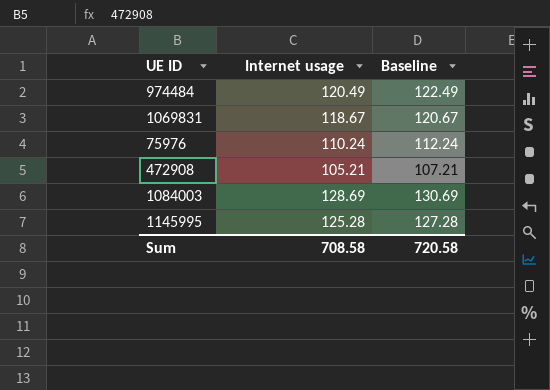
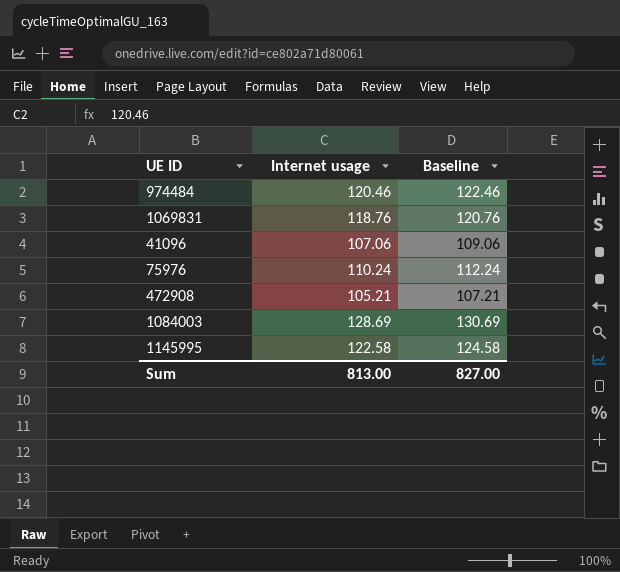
974484 | Internet usage: 120.49 -> 120.46
974484 | Baseline: 122.49 -> 122.46
1069831 | Internet usage: 118.67 -> 118.76
1069831 | Baseline: 120.67 -> 120.76
row 41096: none -> 107.06 | 109.06
1145995 | Internet usage: 125.28 -> 122.58
1145995 | Baseline: 127.28 -> 124.58
Sum | Internet usage: 708.58 -> 813.00
Sum | Baseline: 720.58 -> 827.00

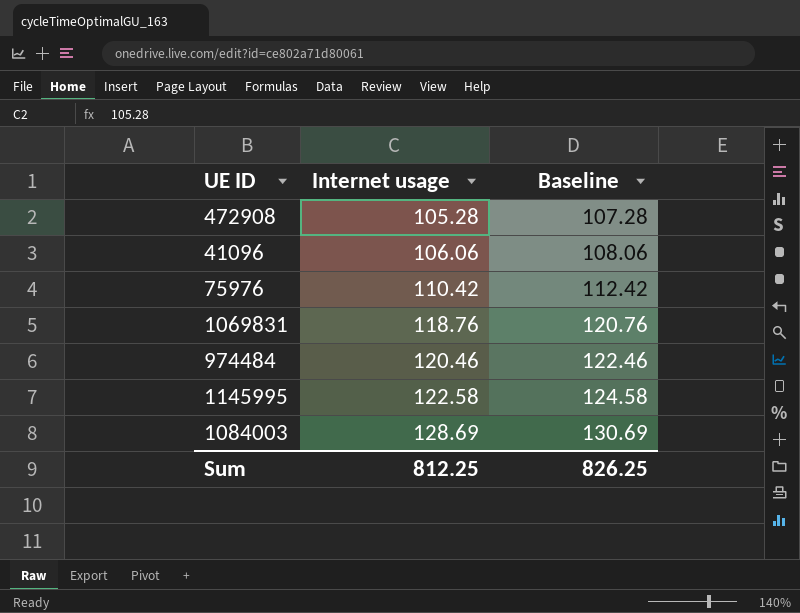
row order: none -> Internet usage ascending
472908 | Internet usage: 105.21 -> 105.28
472908 | Baseline: 107.21 -> 107.28
41096 | Internet usage: 107.06 -> 106.06
41096 | Baseline: 109.06 -> 108.06
75976 | Internet usage: 110.24 -> 110.42
75976 | Baseline: 112.24 -> 112.42
Sum | Internet usage: 813.00 -> 812.25
Sum | Baseline: 827.00 -> 826.25

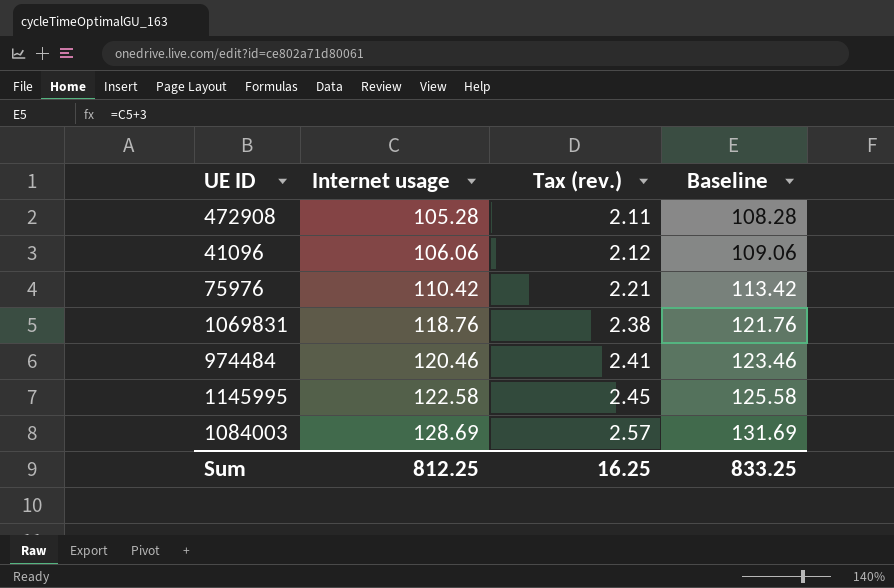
column Tax (rev.) | formula: none -> [Internet usage] * 0.02
column Baseline | formula: [Internet usage] + 2 -> [Internet usage] + 3
Sum | Baseline: 826.25 -> 833.25

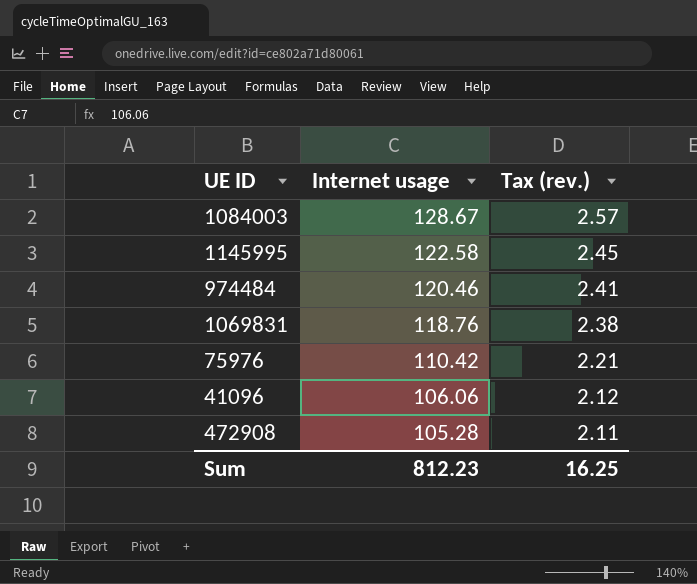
row order: Internet usage ascending -> Internet usage descending
column Baseline | formula: [Internet usage] + 3 -> none
1084003 | Internet usage: 128.69 -> 128.67
Sum | Internet usage: 812.25 -> 812.23

